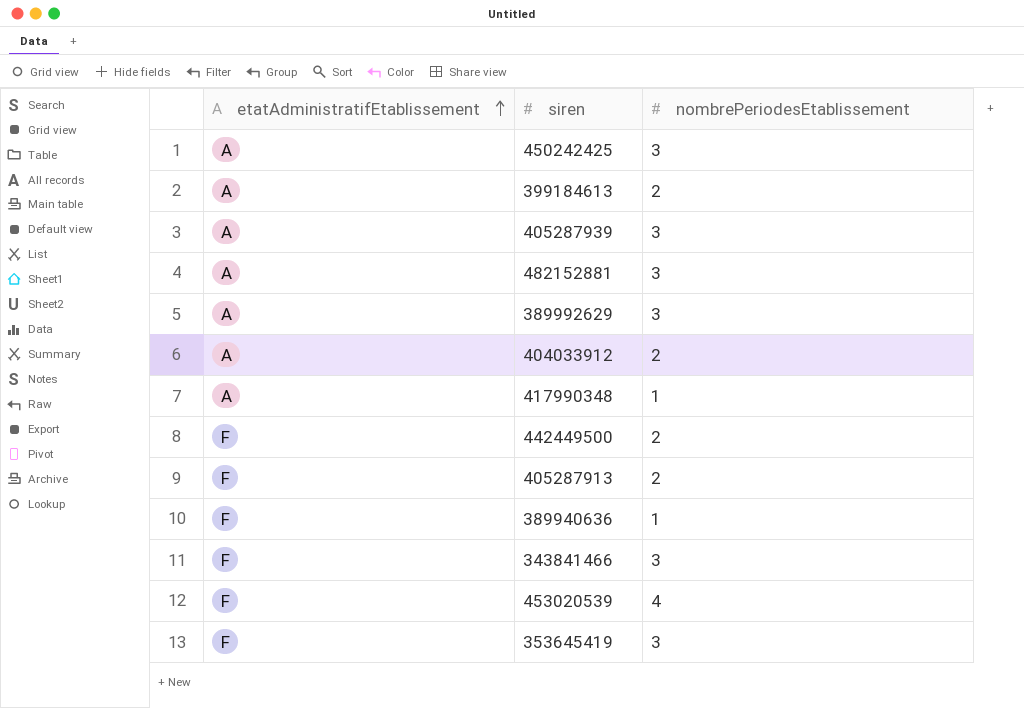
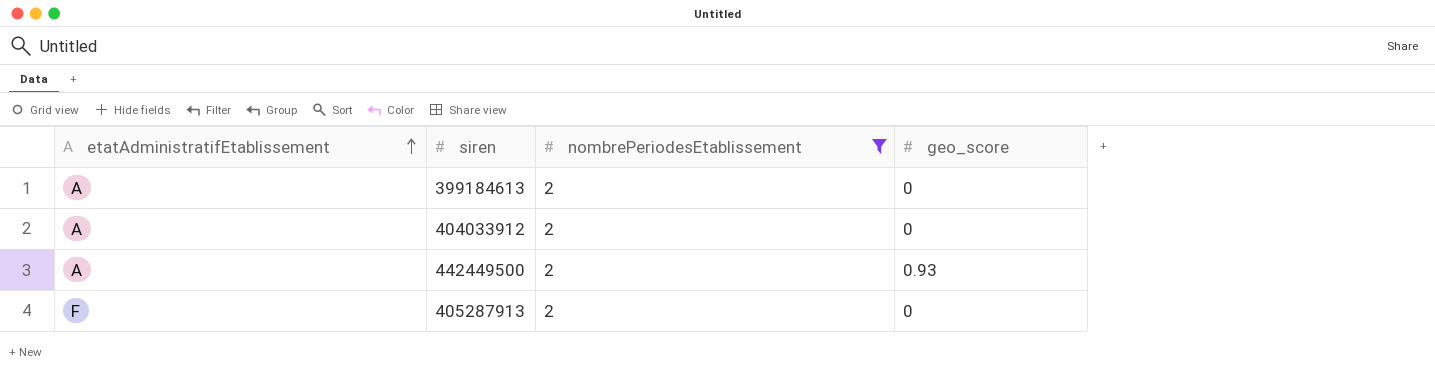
filter: none -> nombrePeriodesEtablissement = 2
column geo_score | position: none -> 4
442449500 | etatAdministratifEtablissement: F -> A

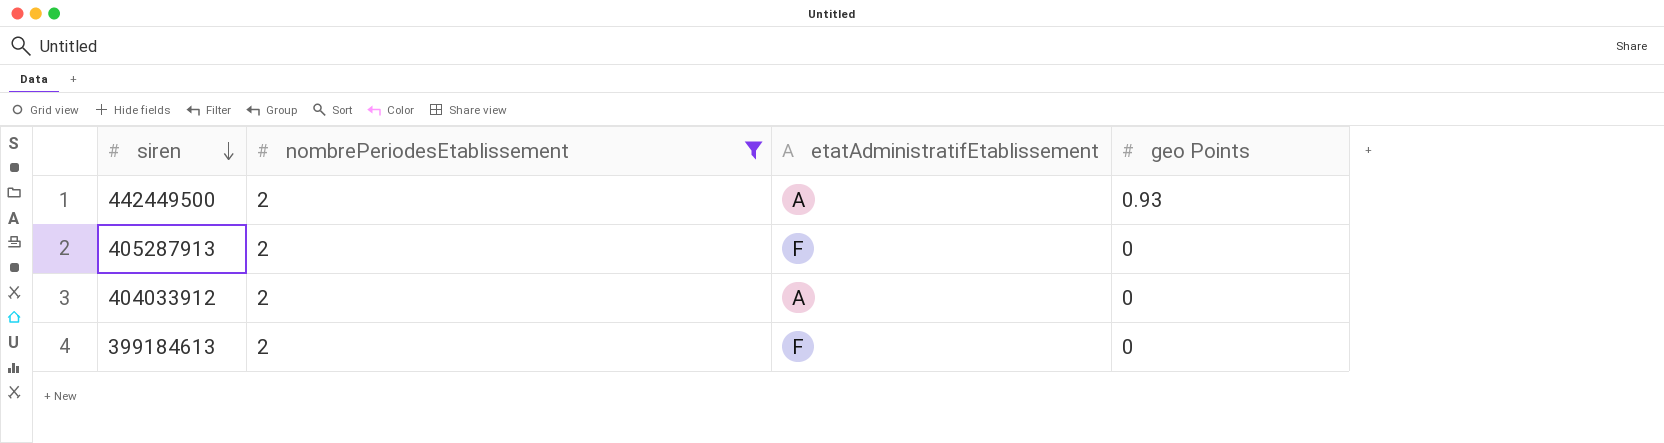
row order: etatAdministratifEtablissement ascending -> siren descending
column etatAdministratifEtablissement | position: 1 -> 3
column name: geo_score -> geo Points
399184613 | etatAdministratifEtablissement: A -> F

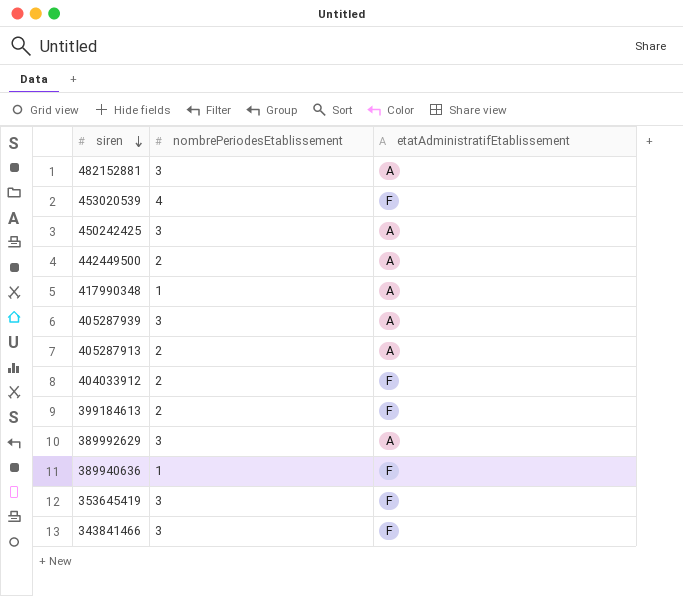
filter: nombrePeriodesEtablissement = 2 -> none
column geo Points | position: 4 -> none
405287913 | etatAdministratifEtablissement: F -> A
404033912 | etatAdministratifEtablissement: A -> F

